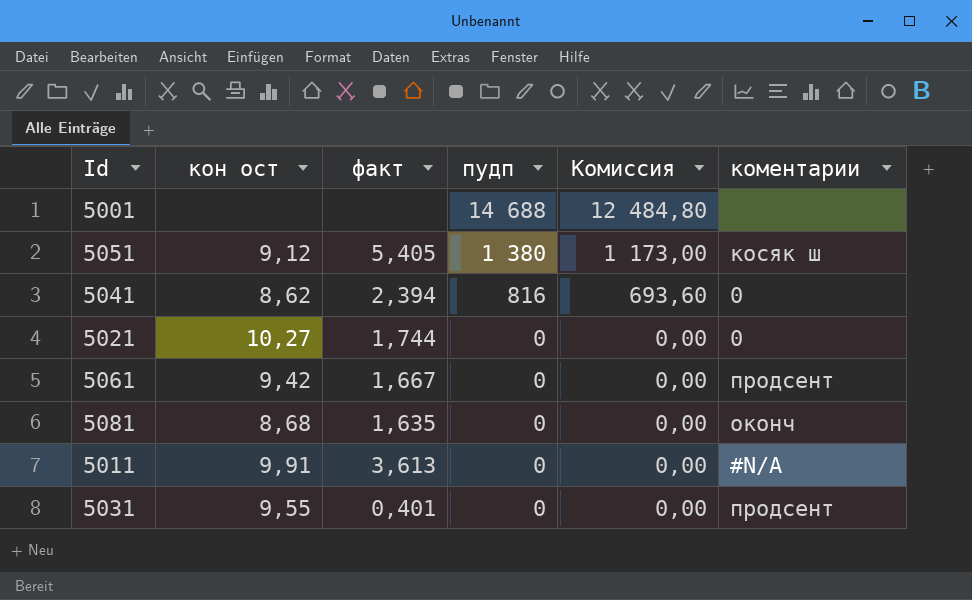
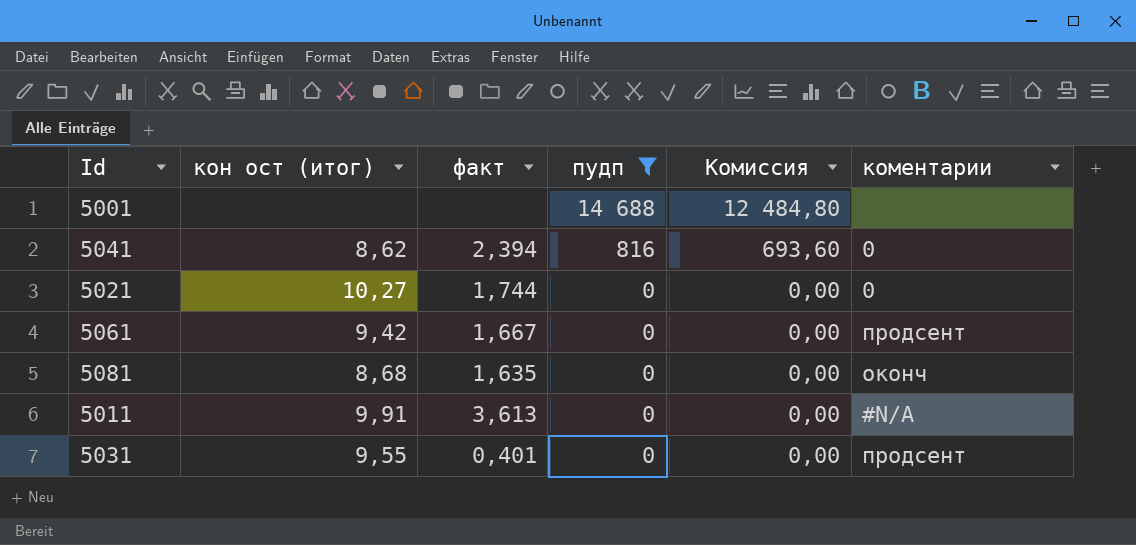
filter: none -> пудп != 1 380
column name: кон ост -> кон ост (итог)

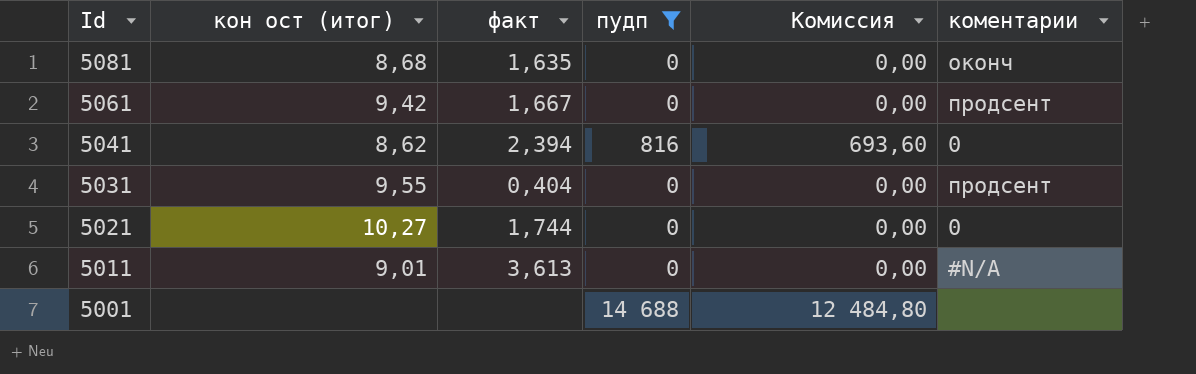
row order: пудп descending -> Id descending
5031 | факт: 0,401 -> 0,404
5011 | кон ост (итог): 9,91 -> 9,01

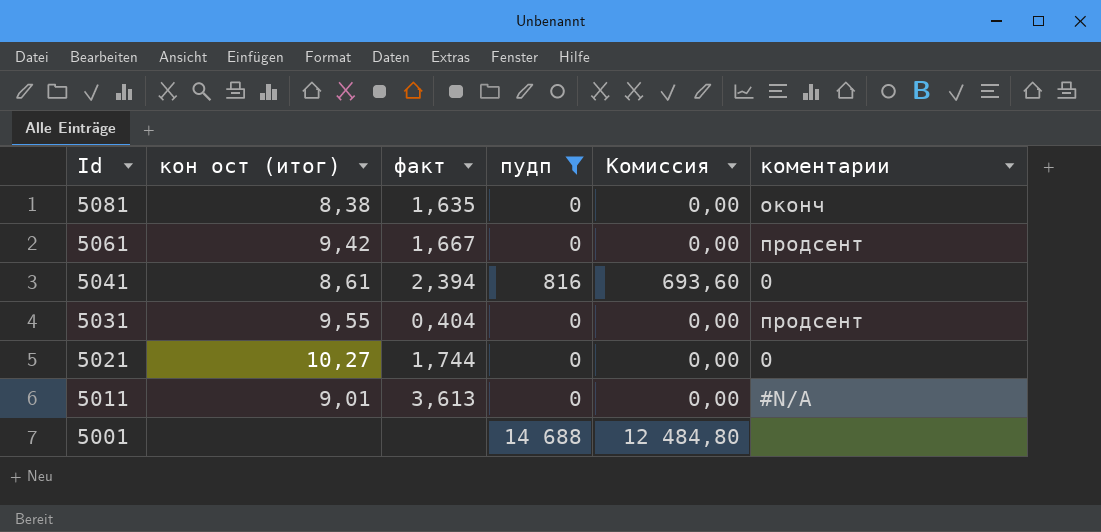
5081 | кон ост (итог): 8,68 -> 8,38
5041 | кон ост (итог): 8,62 -> 8,61

